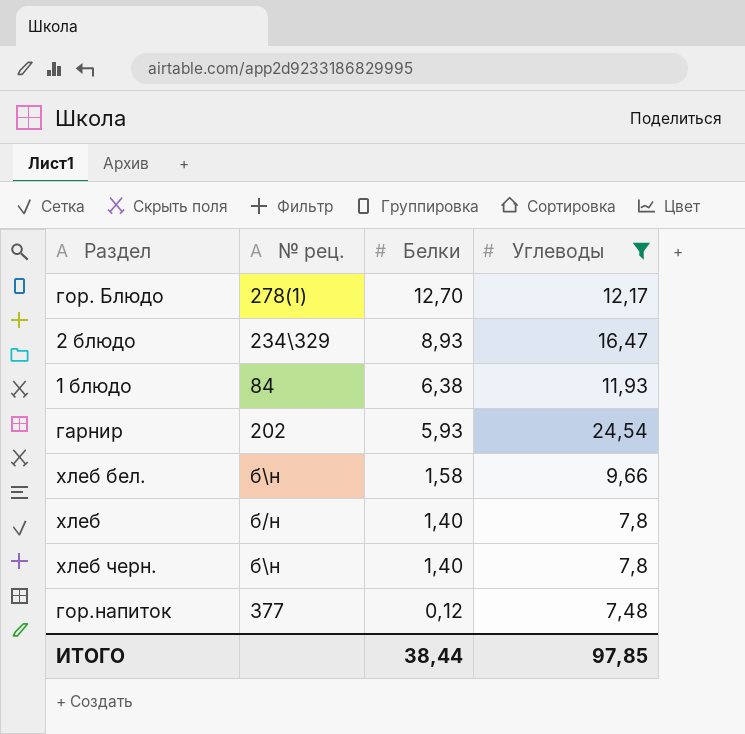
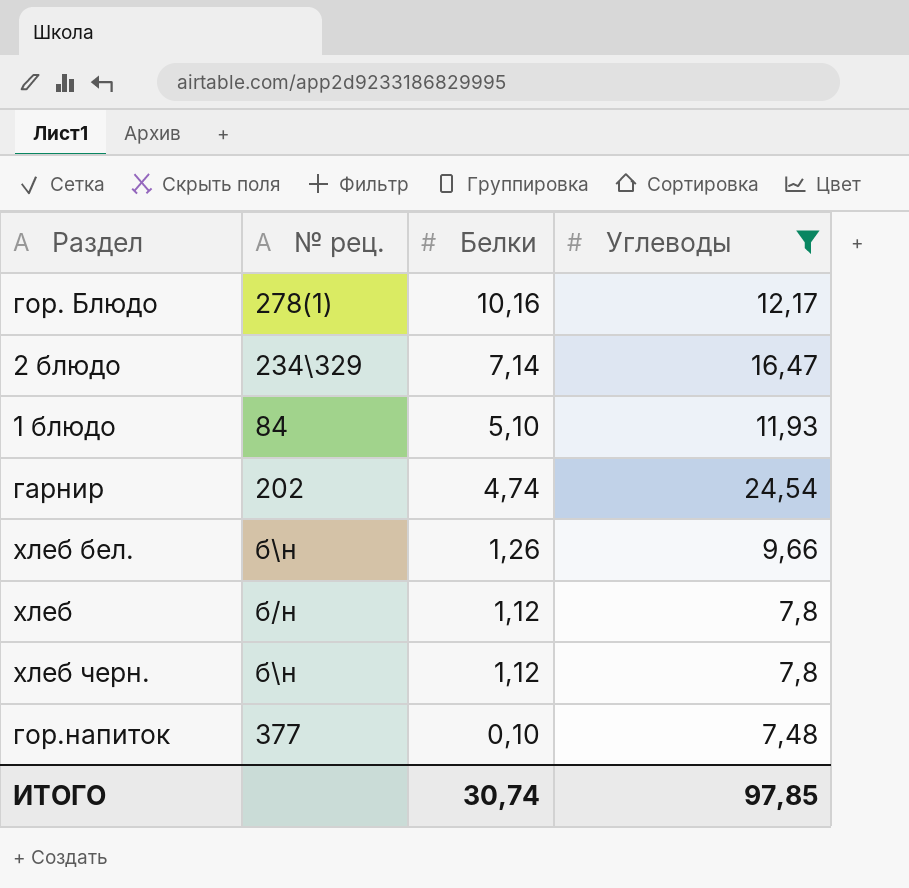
гор. Блюдо | Белки: 12,70 -> 10,16
2 блюдо | Белки: 8,93 -> 7,14
1 блюдо | Белки: 6,38 -> 5,10
гарнир | Белки: 5,93 -> 4,74
хлеб бел. | Белки: 1,58 -> 1,26
хлеб | Белки: 1,40 -> 1,12
хлеб черн. | Белки: 1,40 -> 1,12
гор.напиток | Белки: 0,12 -> 0,10
ИТОГО | Белки: 38,44 -> 30,74

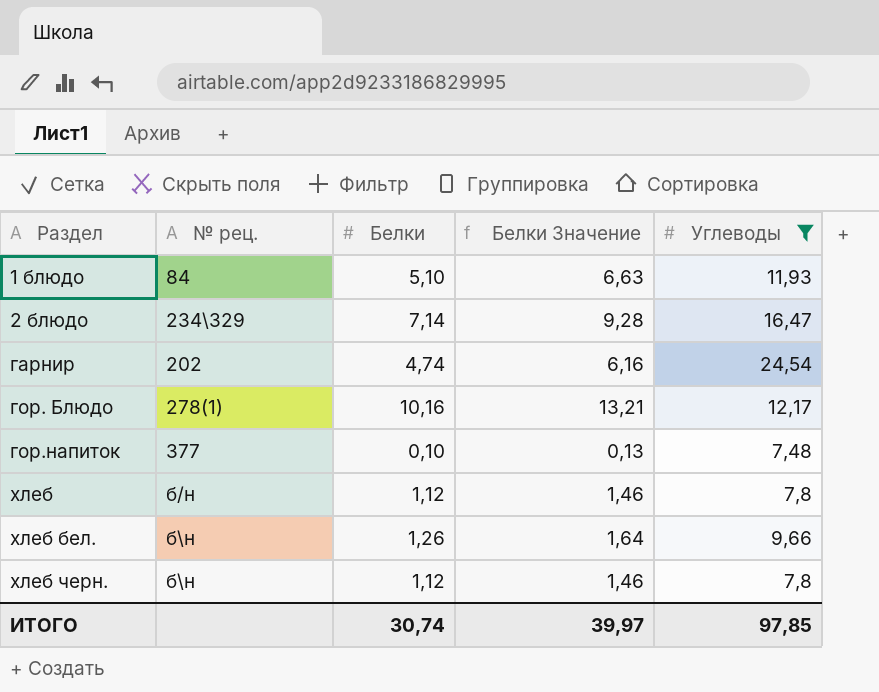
row order: Белки descending -> Раздел ascending
column Белки Значение | formula: none -> [Белки] * 1,3

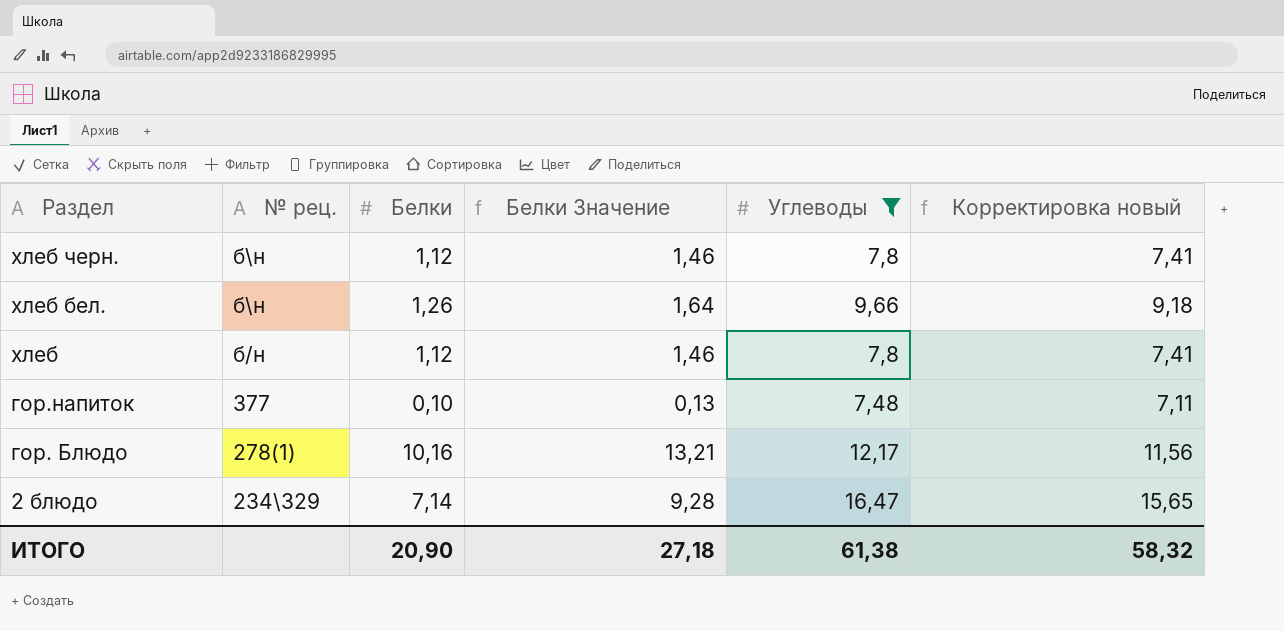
row order: Раздел ascending -> Раздел descending
column Корректировка новый | formula: none -> [Углеводы] * 0,95
row 1 блюдо: 84 | 5,10 | 6,63 | 11,93 -> none
row гарнир: 202 | 4,74 | 6,16 | 24,54 -> none
ИТОГО | Белки: 30,74 -> 20,90
ИТОГО | Белки Значение: 39,97 -> 27,18
ИТОГО | Углеводы: 97,85 -> 61,38

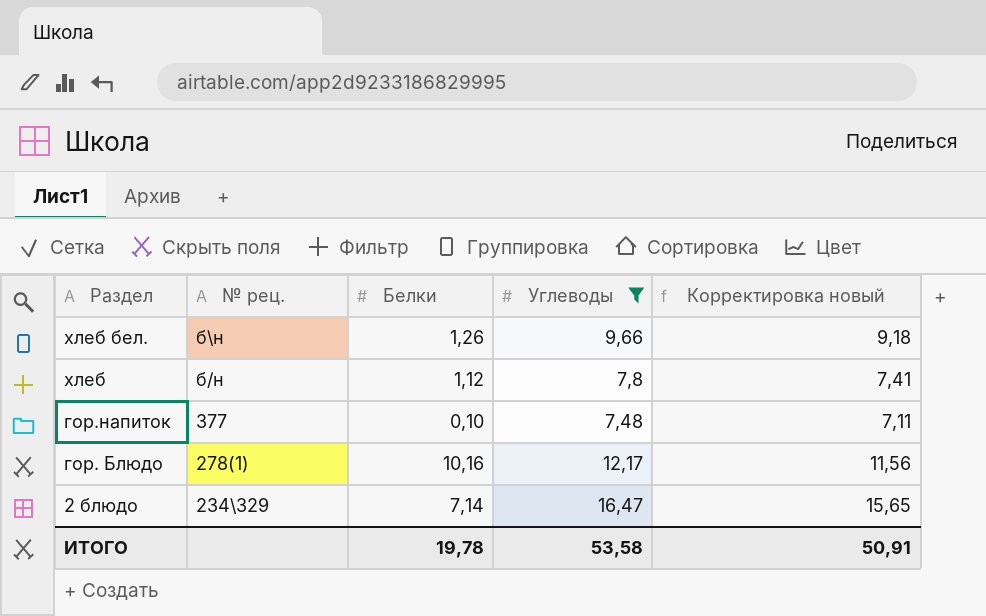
column Белки Значение | formula: [Белки] * 1,3 -> none
row хлеб черн.: б\н | 1,12 | 1,46 | 7,8 | 7,41 -> none
ИТОГО | Белки: 20,90 -> 19,78
ИТОГО | Углеводы: 61,38 -> 53,58
ИТОГО | Корректировка новый: 58,32 -> 50,91

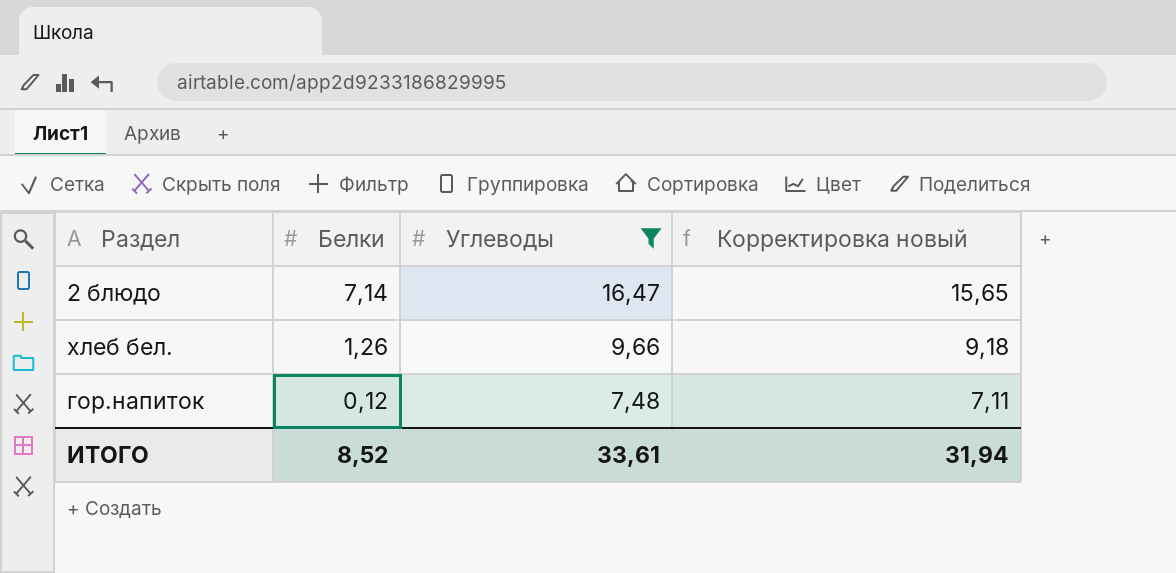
row order: Раздел descending -> Белки descending
column № рец. | position: 2 -> none
row хлеб: б/н | 1,12 | 7,8 | 7,41 -> none
row гор. Блюдо: 278(1) | 10,16 | 12,17 | 11,56 -> none
гор.напиток | Белки: 0,10 -> 0,12
ИТОГО | Белки: 19,78 -> 8,52
ИТОГО | Углеводы: 53,58 -> 33,61
ИТОГО | Корректировка новый: 50,91 -> 31,94

